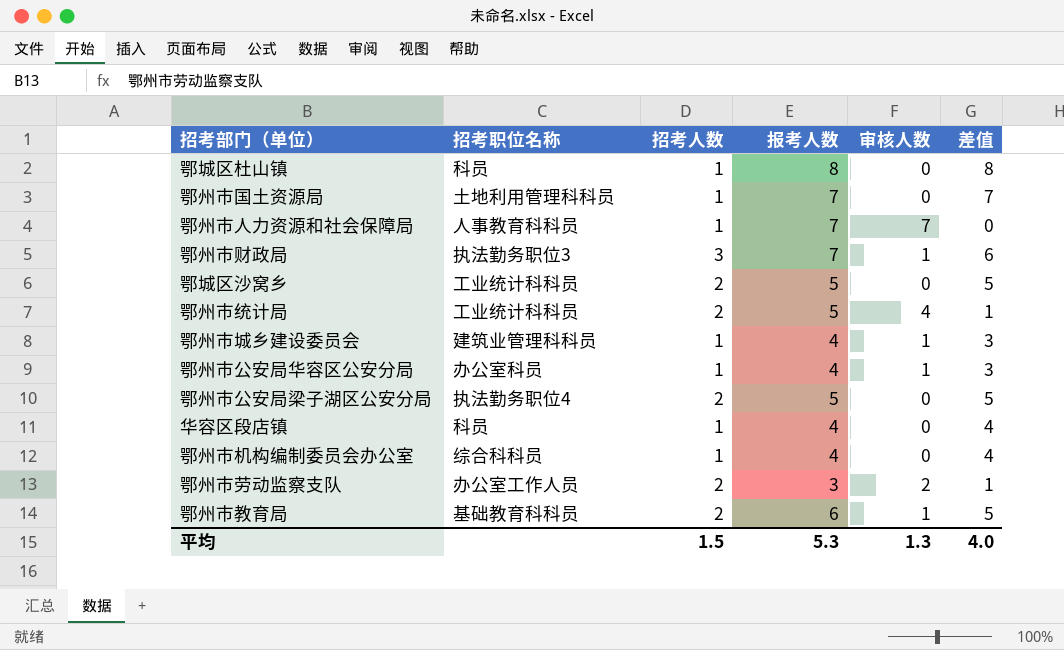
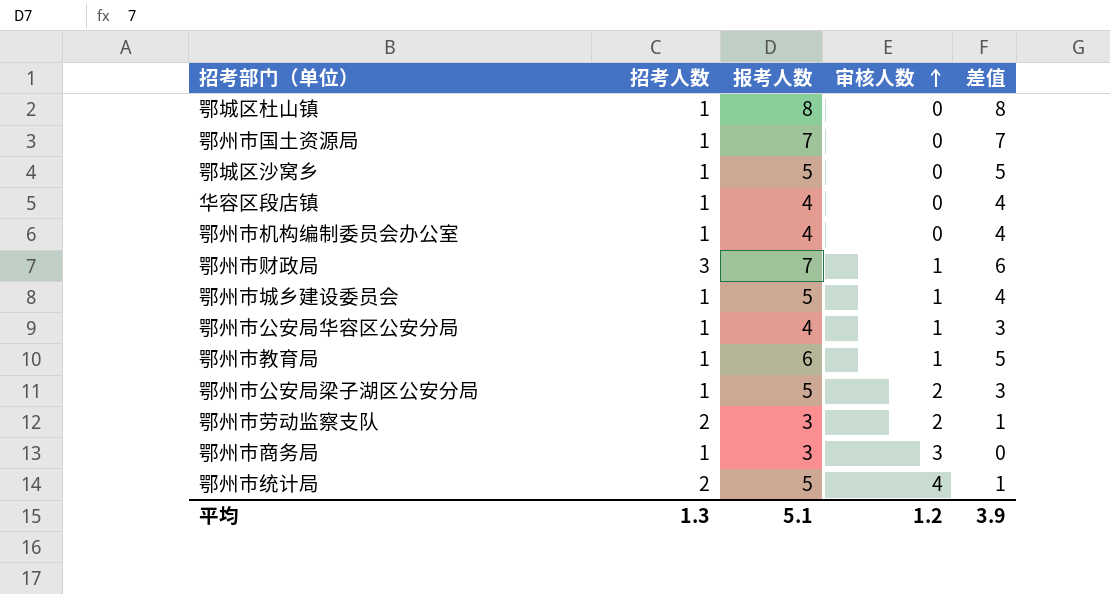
row order: none -> 审核人数 ascending
column 招考职位名称 | position: 2 -> none
row 鄂州市人力资源和社会保障局: 人事教育科科员 | 1 | 7 | 7 | 0 -> none
鄂城区沙窝乡 | 招考人数: 2 -> 1
鄂州市城乡建设委员会 | 报考人数: 4 -> 5
鄂州市城乡建设委员会 | 差值: 3 -> 4
鄂州市教育局 | 招考人数: 2 -> 1
鄂州市公安局梁子湖区公安分局 | 招考人数: 2 -> 1
鄂州市公安局梁子湖区公安分局 | 审核人数: 0 -> 2
鄂州市公安局梁子湖区公安分局 | 差值: 5 -> 3
row 鄂州市商务局: none -> 1 | 3 | 3 | 0
平均 | 招考人数: 1.5 -> 1.3
平均 | 报考人数: 5.3 -> 5.1
平均 | 审核人数: 1.3 -> 1.2
平均 | 差值: 4.0 -> 3.9

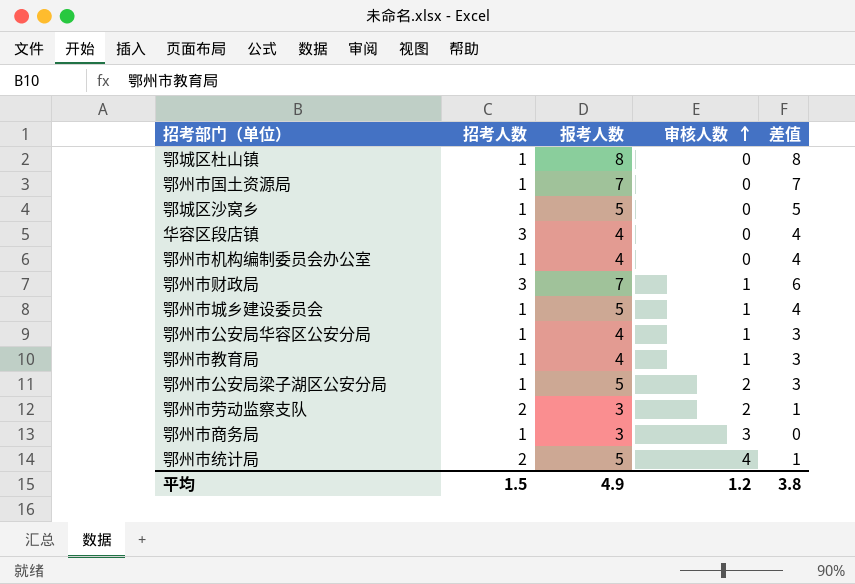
华容区段店镇 | 招考人数: 1 -> 3
鄂州市教育局 | 报考人数: 6 -> 4
鄂州市教育局 | 差值: 5 -> 3
平均 | 招考人数: 1.3 -> 1.5
平均 | 报考人数: 5.1 -> 4.9
平均 | 差值: 3.9 -> 3.8

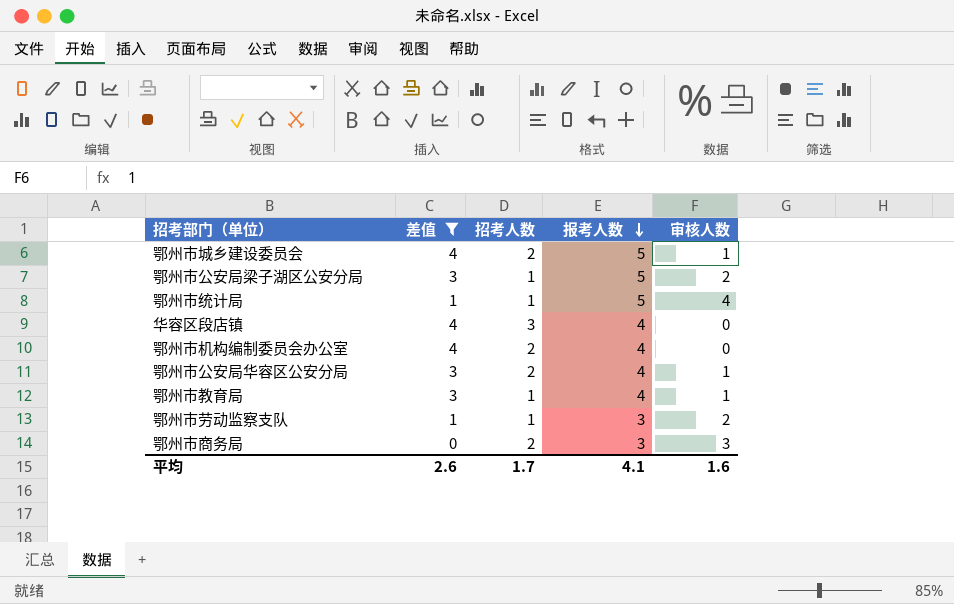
filter: none -> 差值 <= 4
row order: 审核人数 ascending -> 报考人数 descending
column 差值 | position: 5 -> 2
鄂州市城乡建设委员会 | 招考人数: 1 -> 2
鄂州市统计局 | 招考人数: 2 -> 1
鄂州市机构编制委员会办公室 | 招考人数: 1 -> 2
鄂州市公安局华容区公安分局 | 招考人数: 1 -> 2
鄂州市劳动监察支队 | 招考人数: 2 -> 1
鄂州市商务局 | 招考人数: 1 -> 2
平均 | 差值: 3.8 -> 2.6
平均 | 招考人数: 1.5 -> 1.7
平均 | 报考人数: 4.9 -> 4.1
平均 | 审核人数: 1.2 -> 1.6

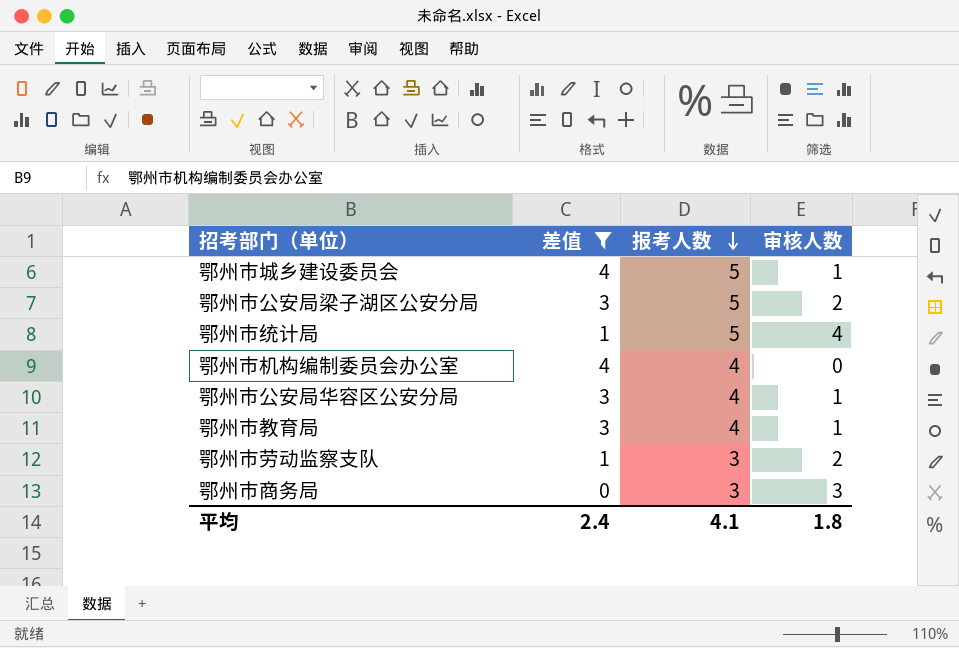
column 招考人数 | position: 3 -> none
row 华容区段店镇: 4 | 3 | 4 | 0 -> none
平均 | 差值: 2.6 -> 2.4
平均 | 审核人数: 1.6 -> 1.8

